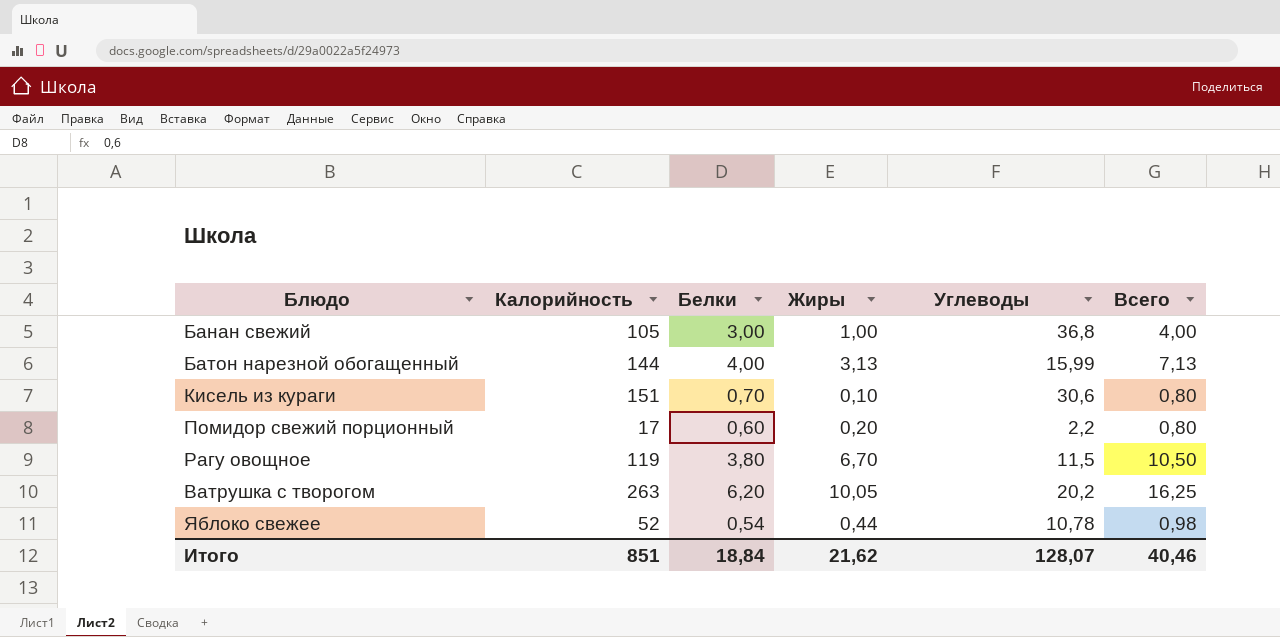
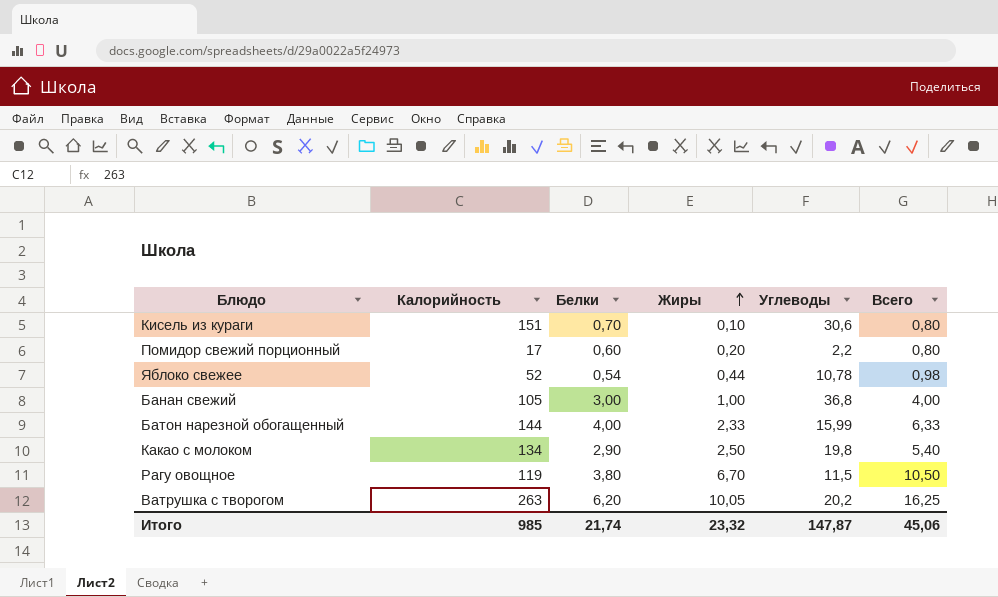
row order: none -> Жиры ascending
Батон нарезной обогащенный | Жиры: 3,13 -> 2,33
Батон нарезной обогащенный | Всего: 7,13 -> 6,33
row Какао с молоком: none -> 134 | 2,90 | 2,50 | 19,8 | 5,40
Итого | Калорийность: 851 -> 985
Итого | Белки: 18,84 -> 21,74
Итого | Жиры: 21,62 -> 23,32
Итого | Углеводы: 128,07 -> 147,87
Итого | Всего: 40,46 -> 45,06

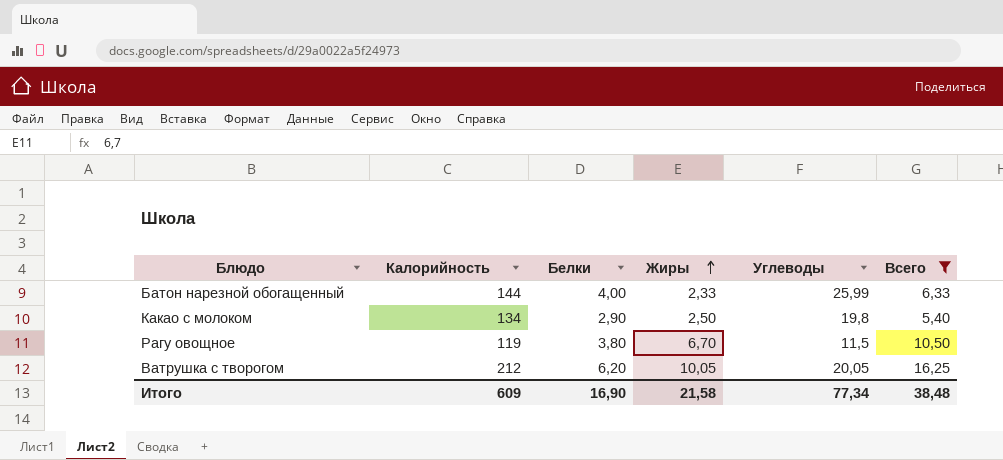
filter: none -> Всего >= 5,40
Батон нарезной обогащенный | Углеводы: 15,99 -> 25,99
Ватрушка с творогом | Калорийность: 263 -> 212
Ватрушка с творогом | Углеводы: 20,2 -> 20,05
Итого | Калорийность: 985 -> 609
Итого | Белки: 21,74 -> 16,90
Итого | Жиры: 23,32 -> 21,58
Итого | Углеводы: 147,87 -> 77,34
Итого | Всего: 45,06 -> 38,48

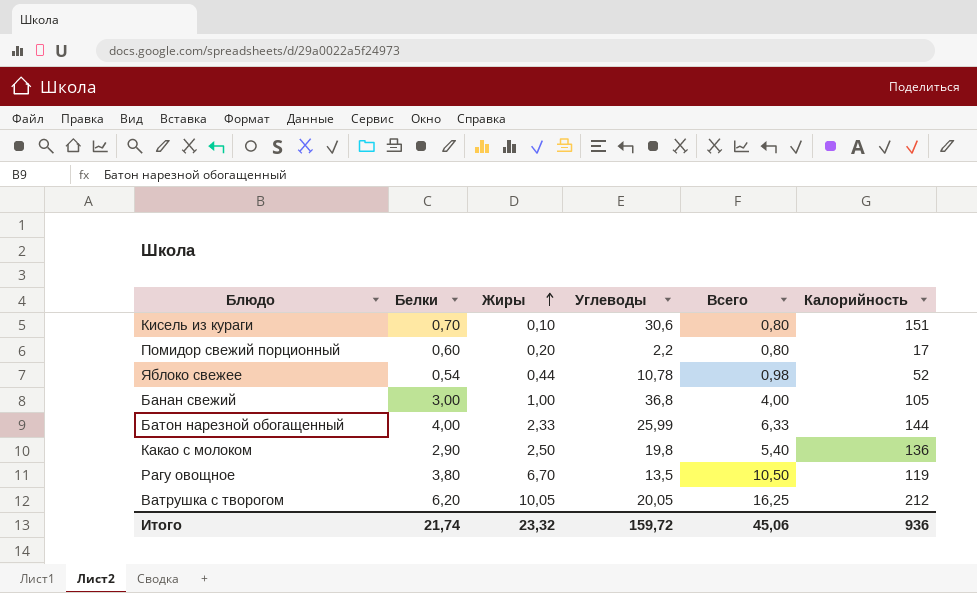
filter: Всего >= 5,40 -> none
column Калорийность | position: 2 -> 6
Какао с молоком | Калорийность: 134 -> 136
Рагу овощное | Углеводы: 11,5 -> 13,5
Итого | Белки: 16,90 -> 21,74
Итого | Жиры: 21,58 -> 23,32
Итого | Углеводы: 77,34 -> 159,72
Итого | Всего: 38,48 -> 45,06
Итого | Калорийность: 609 -> 936

